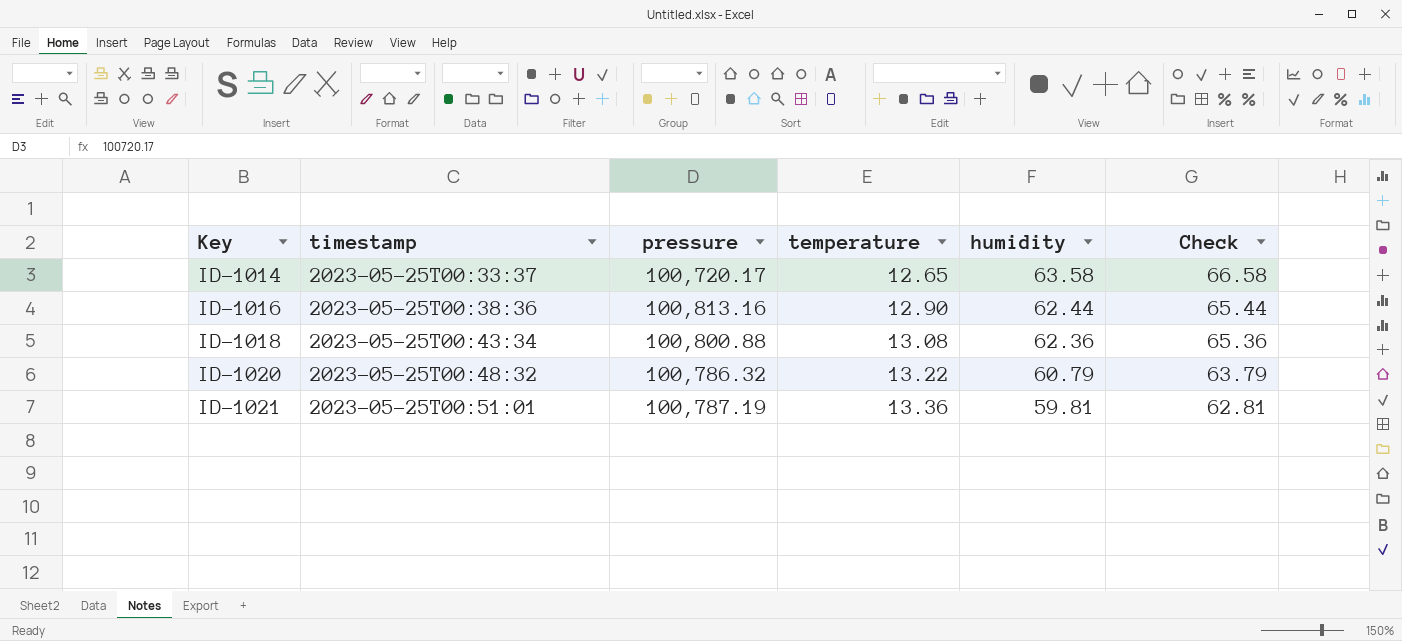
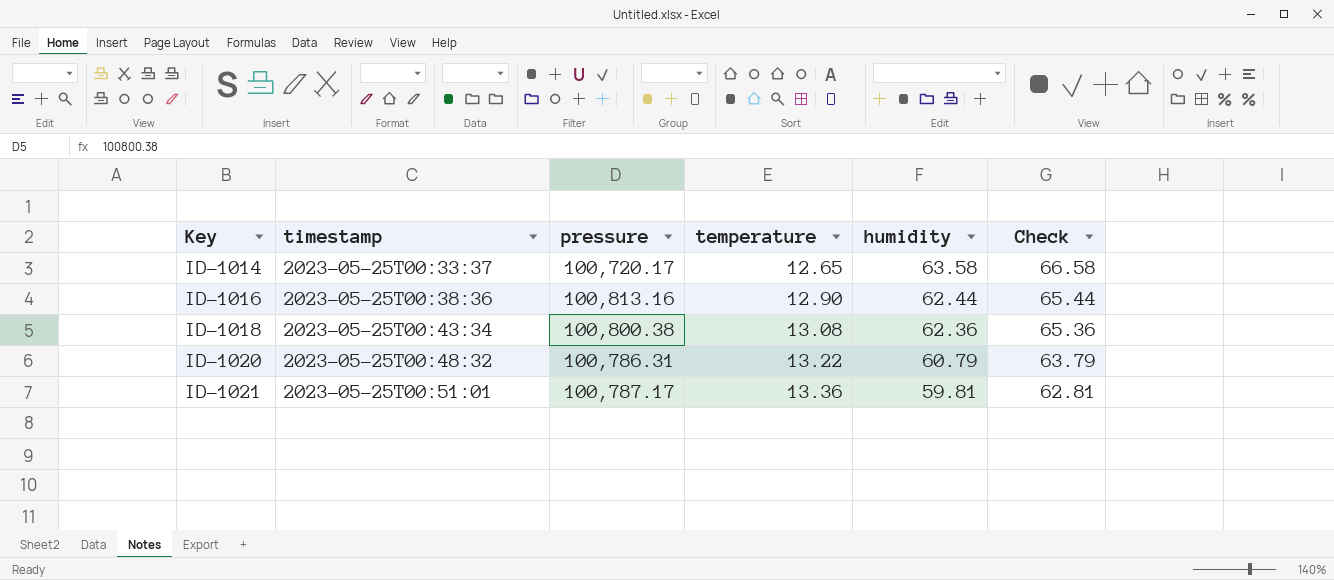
ID-1018 | pressure: 100,800.88 -> 100,800.38
ID-1020 | pressure: 100,786.32 -> 100,786.31
ID-1021 | pressure: 100,787.19 -> 100,787.17

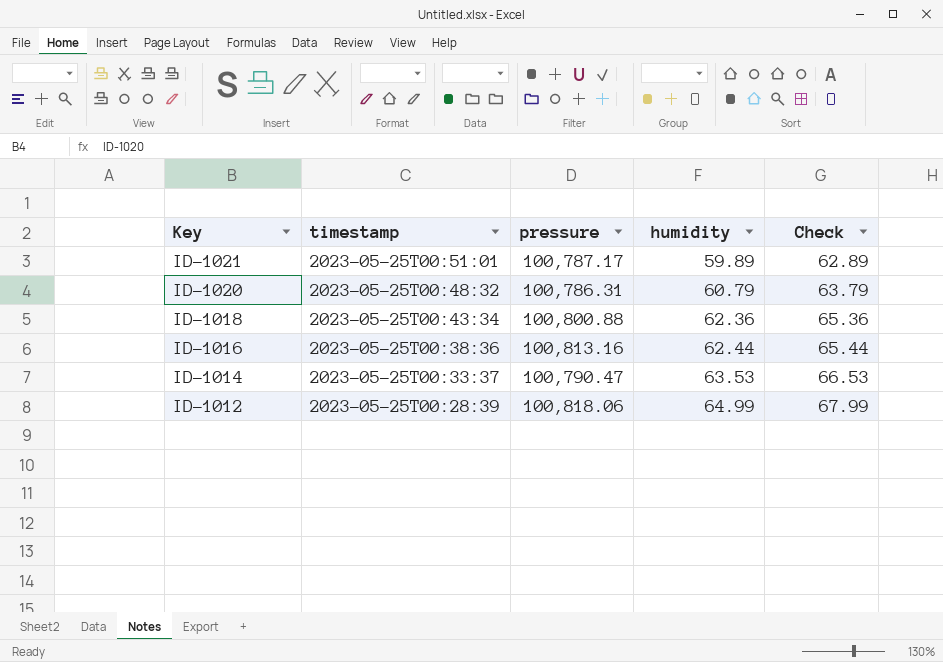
row order: Key ascending -> Key descending
column temperature | position: 4 -> none
ID-1021 | humidity: 59.81 -> 59.89
ID-1021 | Check: 62.81 -> 62.89
ID-1018 | pressure: 100,800.38 -> 100,800.88
ID-1014 | pressure: 100,720.17 -> 100,790.47
ID-1014 | humidity: 63.58 -> 63.53
ID-1014 | Check: 66.58 -> 66.53
row ID-1012: none -> 2023-05-25T00:28:39 | 100,818.06 | 64.99 | 67.99

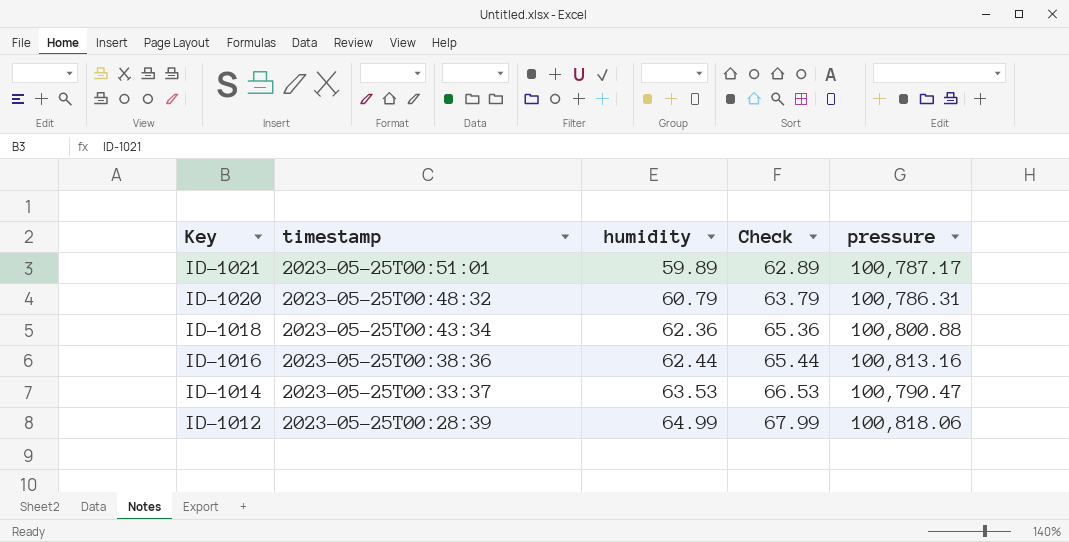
column pressure | position: 3 -> 5

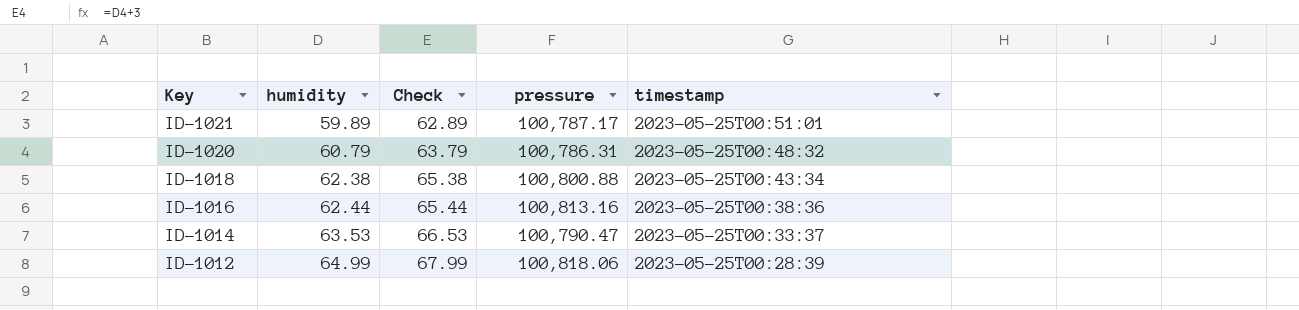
column timestamp | position: 2 -> 5
ID-1018 | humidity: 62.36 -> 62.38
ID-1018 | Check: 65.36 -> 65.38

